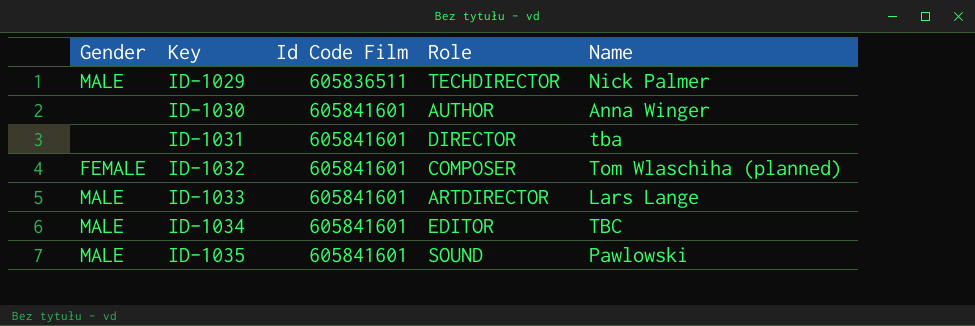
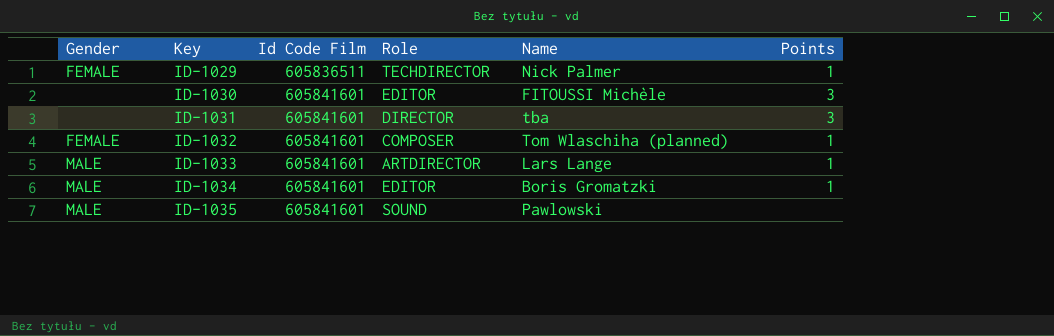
column Points | position: none -> 6
ID-1029 | Gender: MALE -> FEMALE
ID-1030 | Role: AUTHOR -> EDITOR
ID-1030 | Name: Anna Winger -> FITOUSSI Michèle
ID-1034 | Name: TBC -> Boris Gromatzki

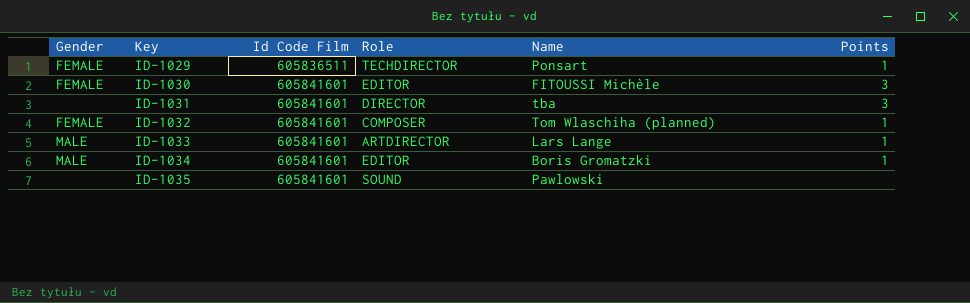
ID-1029 | Name: Nick Palmer -> Ponsart
ID-1030 | Gender: none -> FEMALE
ID-1035 | Gender: MALE -> none

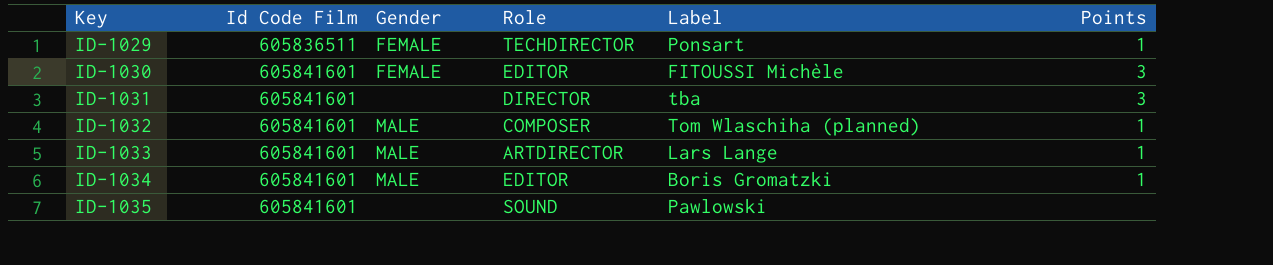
column Gender | position: 1 -> 3
column name: Name -> Label
ID-1032 | Gender: FEMALE -> MALE

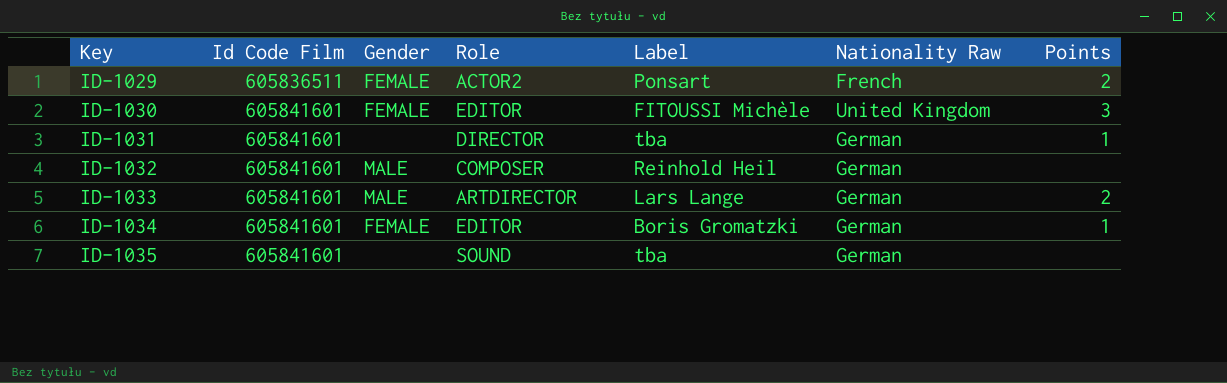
column Nationality Raw | position: none -> 6
ID-1029 | Role: TECHDIRECTOR -> ACTOR2
ID-1029 | Points: 1 -> 2
ID-1031 | Points: 3 -> 1
ID-1032 | Label: Tom Wlaschiha (planned) -> Reinhold Heil
ID-1032 | Points: 1 -> none
ID-1033 | Points: 1 -> 2
ID-1034 | Gender: MALE -> FEMALE
ID-1035 | Label: Pawlowski -> tba

